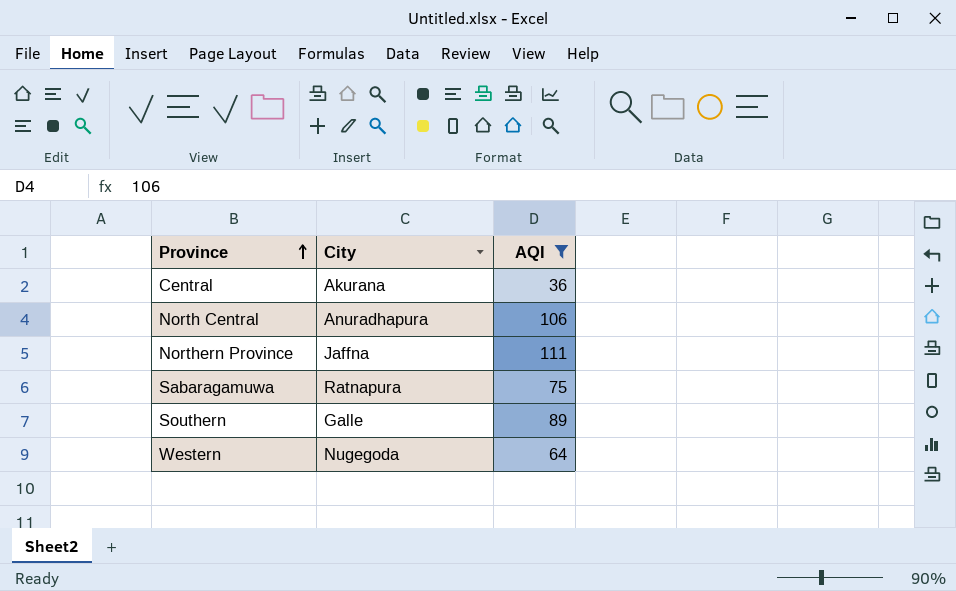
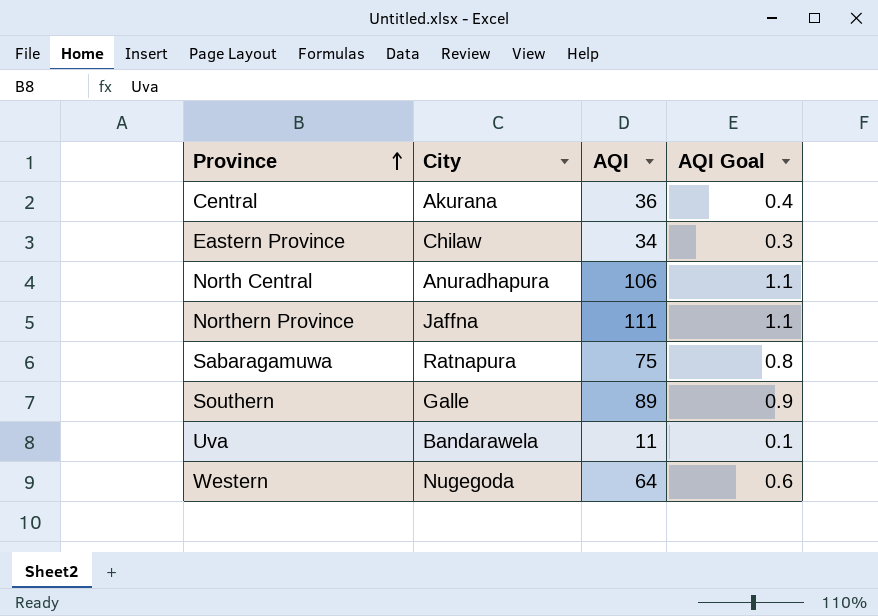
filter: AQI >= 36 -> none
column AQI Goal | formula: none -> [AQI] * 0.01

